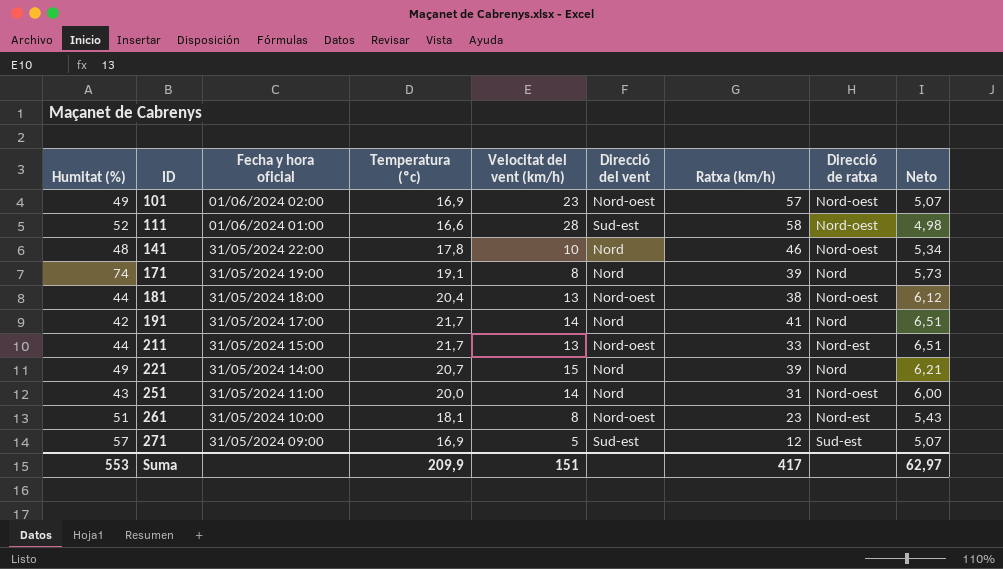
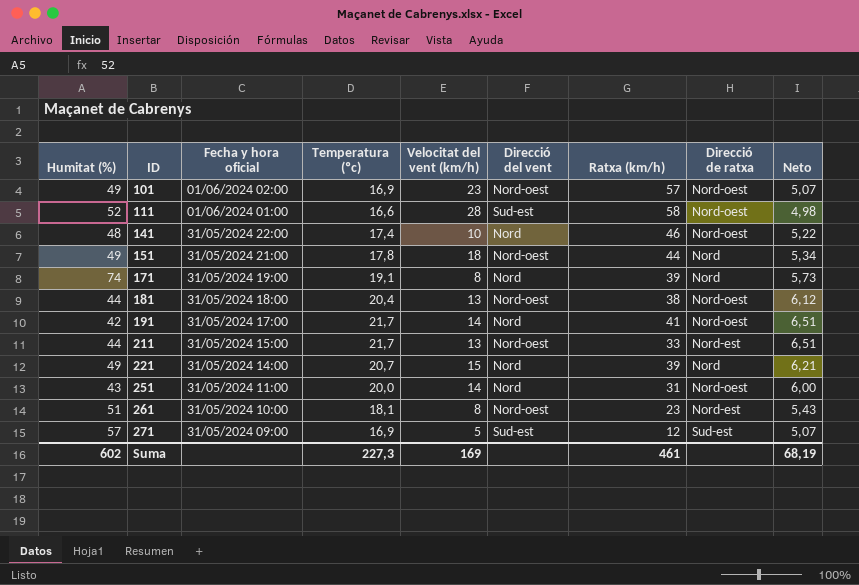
141 | Temperatura (ºc): 17,8 -> 17,4
141 | Neto: 5,34 -> 5,22
row 151: none -> 49 | 31/05/2024 21:00 | 17,8 | 18 | Nord-oest | 44 | Nord | 5,34
191 | Direcció de ratxa: Nord -> Nord-oest
Suma | Humitat (%): 553 -> 602
Suma | Temperatura (ºc): 209,9 -> 227,3
Suma | Velocitat del vent (km/h): 151 -> 169
Suma | Ratxa (km/h): 417 -> 461
Suma | Neto: 62,97 -> 68,19

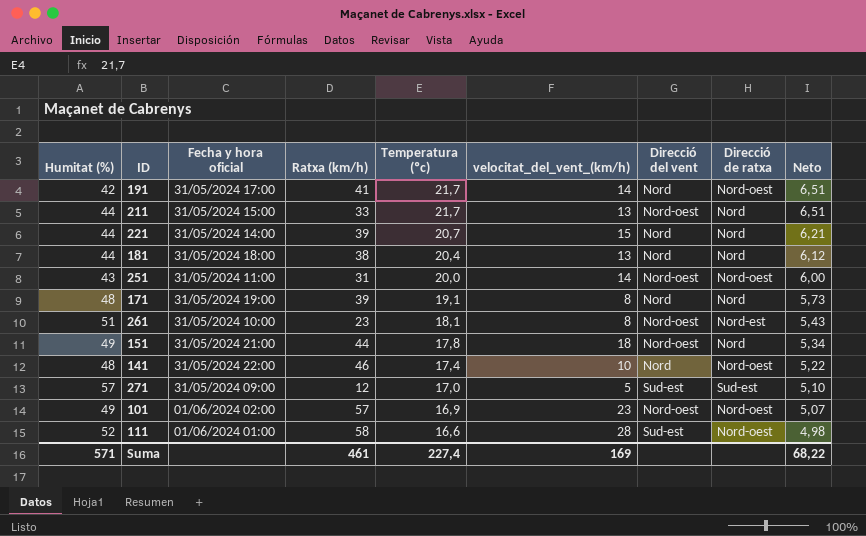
row order: ID ascending -> Temperatura (ºc) descending
column Ratxa (km/h) | position: 7 -> 4
column name: Velocitat del vent (km/h) -> velocitat_del_vent_(km/h)
211 | Direcció de ratxa: Nord-est -> Nord
221 | Humitat (%): 49 -> 44
181 | Direcció del vent: Nord-oest -> Nord
181 | Direcció de ratxa: Nord-oest -> Nord
251 | Direcció del vent: Nord -> Nord-oest
171 | Humitat (%): 74 -> 48
271 | Temperatura (ºc): 16,9 -> 17,0
271 | Neto: 5,07 -> 5,10
Suma | Humitat (%): 602 -> 571
Suma | Temperatura (ºc): 227,3 -> 227,4
Suma | Neto: 68,19 -> 68,22

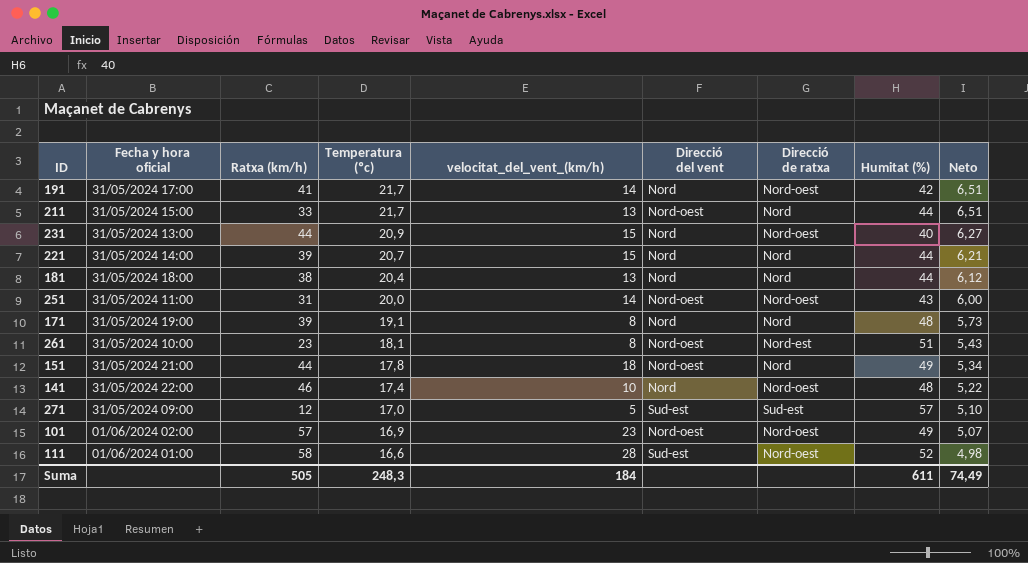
column Humitat (%) | position: 1 -> 8
row 231: none -> 31/05/2024 13:00 | 44 | 20,9 | 15 | Nord | Nord-oest | 40 | 6,27
Suma | Ratxa (km/h): 461 -> 505
Suma | Temperatura (ºc): 227,4 -> 248,3
Suma | velocitat_del_vent_(km/h): 169 -> 184
Suma | Humitat (%): 571 -> 611
Suma | Neto: 68,22 -> 74,49

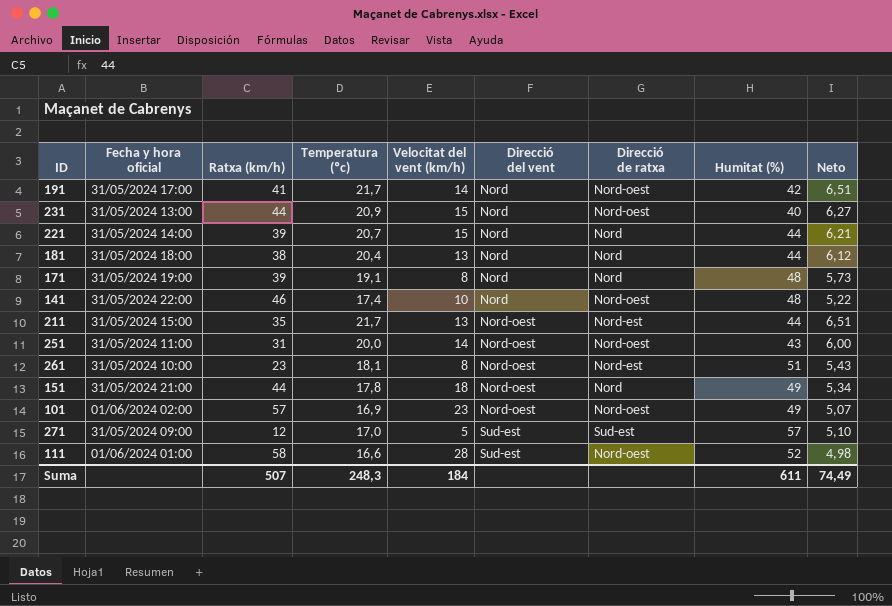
row order: Temperatura (ºc) descending -> Direcció del vent ascending
column name: velocitat_del_vent_(km/h) -> Velocitat del vent (km/h)
211 | Ratxa (km/h): 33 -> 35
211 | Direcció de ratxa: Nord -> Nord-est
Suma | Ratxa (km/h): 505 -> 507

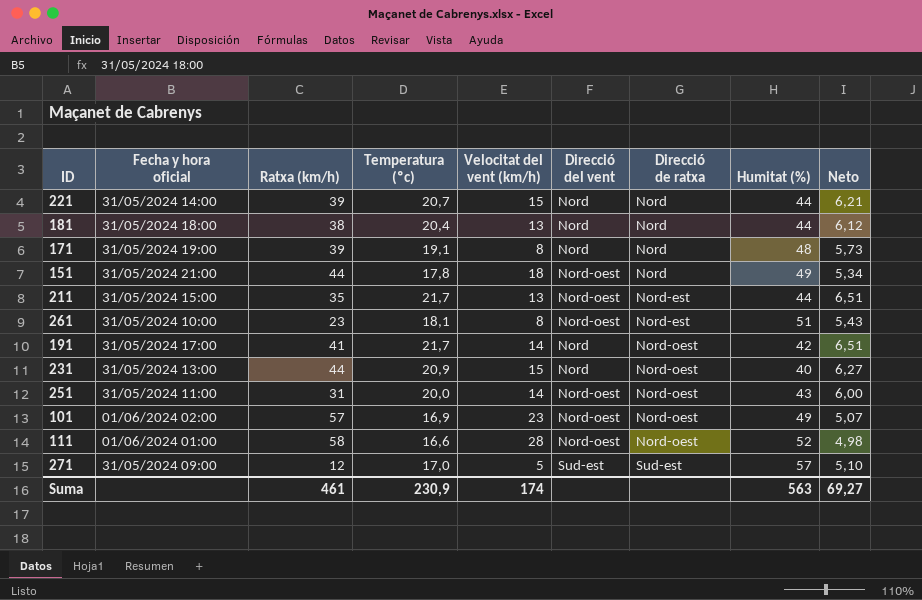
row order: Direcció del vent ascending -> Direcció de ratxa ascending
row 141: 31/05/2024 22:00 | 46 | 17,4 | 10 | Nord | Nord-oest | 48 | 5,22 -> none
111 | Direcció del vent: Sud-est -> Nord-oest
Suma | Ratxa (km/h): 507 -> 461
Suma | Temperatura (ºc): 248,3 -> 230,9
Suma | Velocitat del vent (km/h): 184 -> 174
Suma | Humitat (%): 611 -> 563
Suma | Neto: 74,49 -> 69,27

